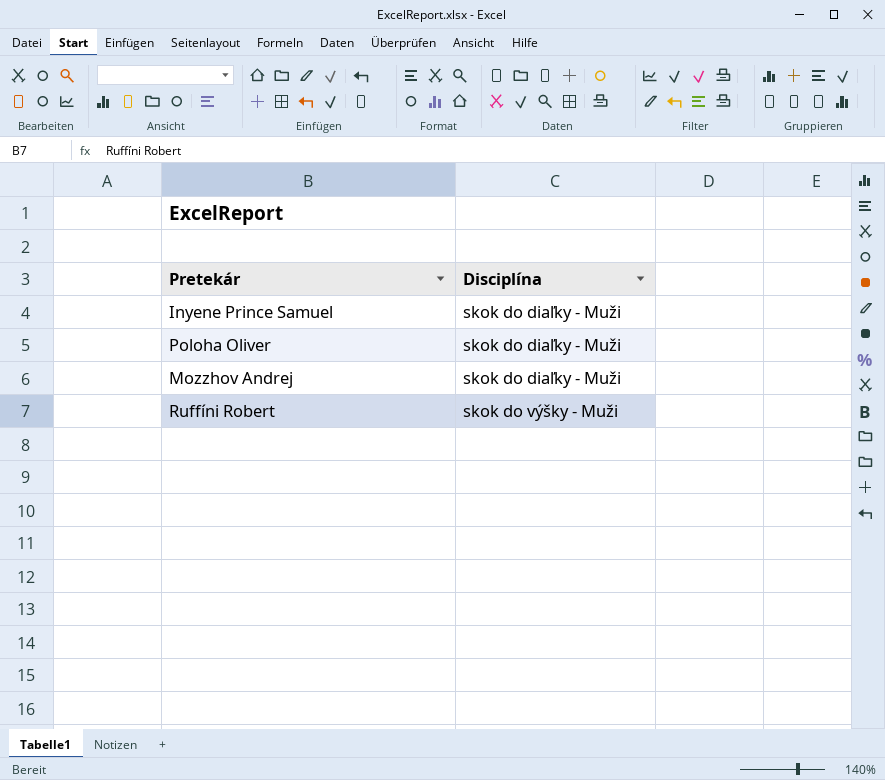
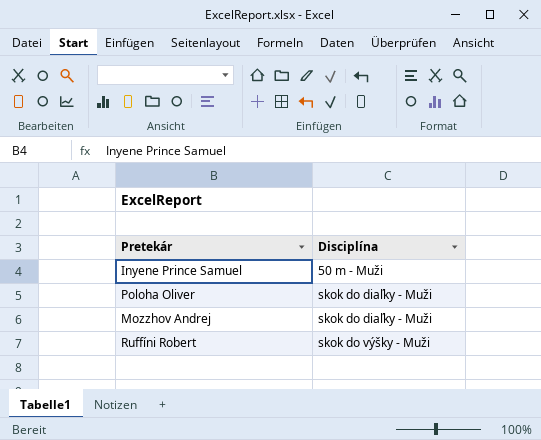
Inyene Prince Samuel | Disciplína: skok do diaľky - Muži -> 50 m - Muži

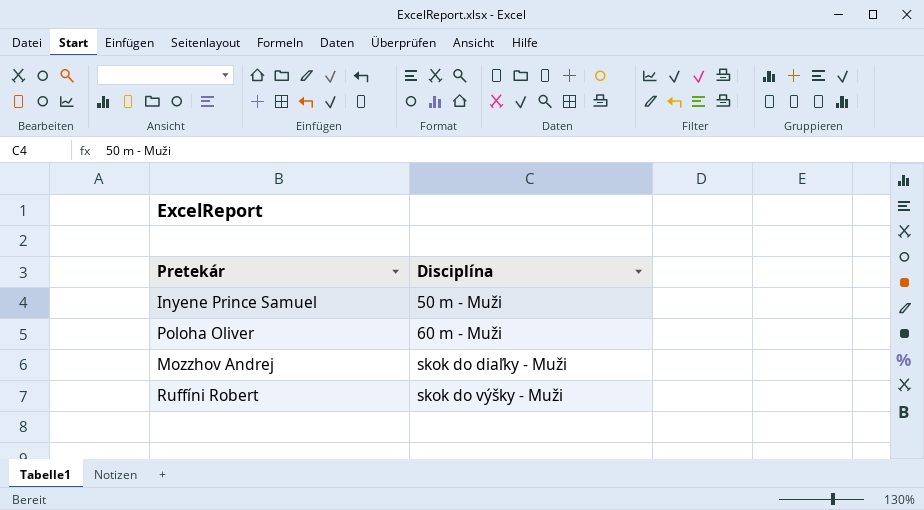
Poloha Oliver | Disciplína: skok do diaľky - Muži -> 60 m - Muži

